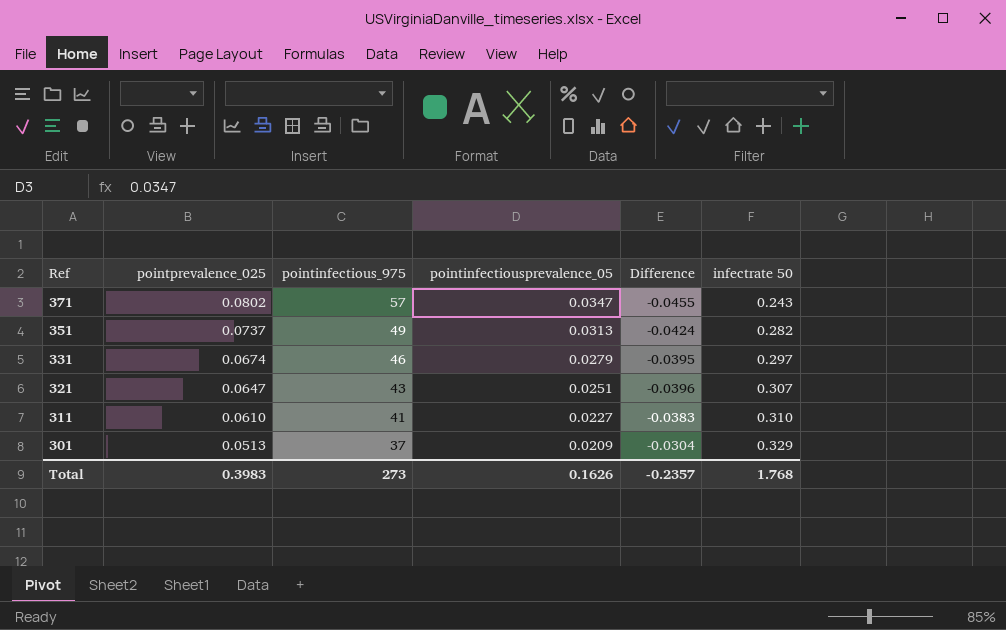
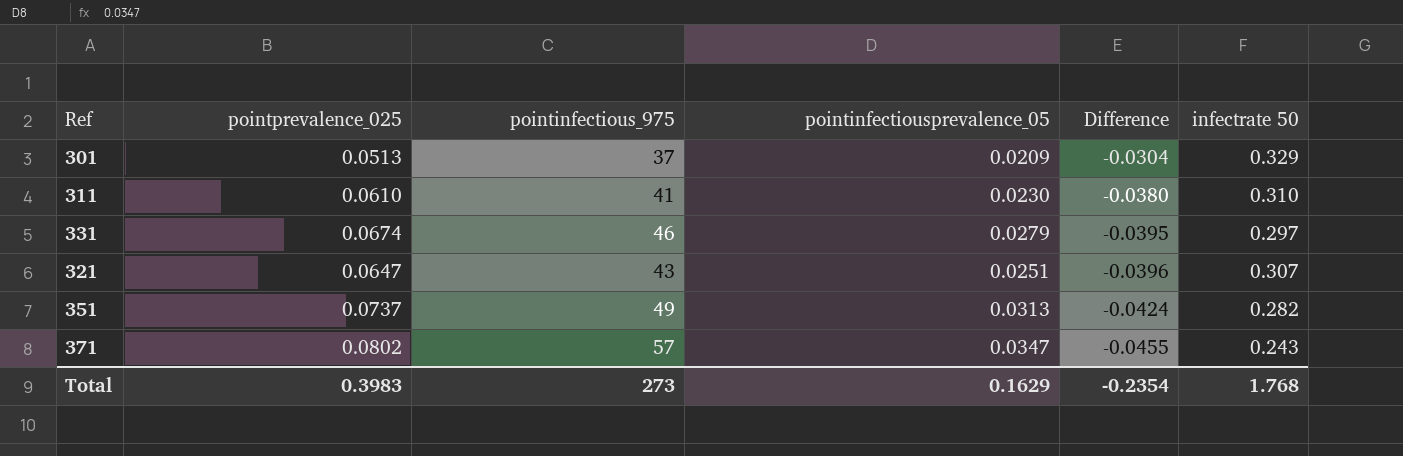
row order: Ref descending -> Difference descending
311 | pointinfectiousprevalence_05: 0.0227 -> 0.0230
311 | Difference: -0.0383 -> -0.0380
Total | pointinfectiousprevalence_05: 0.1626 -> 0.1629
Total | Difference: -0.2357 -> -0.2354

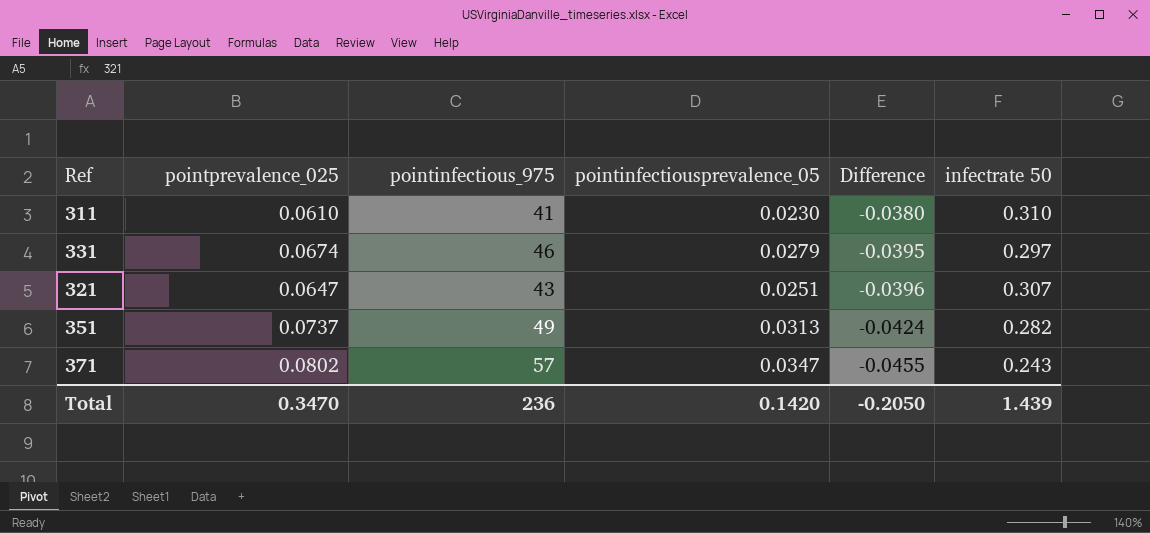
row 301: 0.0513 | 37 | 0.0209 | -0.0304 | 0.329 -> none
Total | pointprevalence_025: 0.3983 -> 0.3470
Total | pointinfectious_975: 273 -> 236
Total | pointinfectiousprevalence_05: 0.1629 -> 0.1420
Total | Difference: -0.2354 -> -0.2050
Total | infectrate 50: 1.768 -> 1.439

